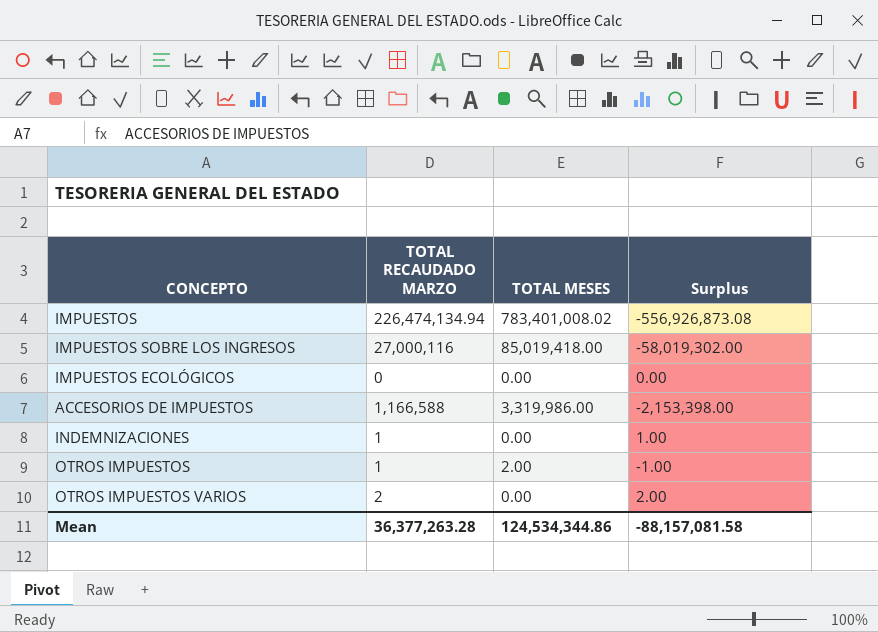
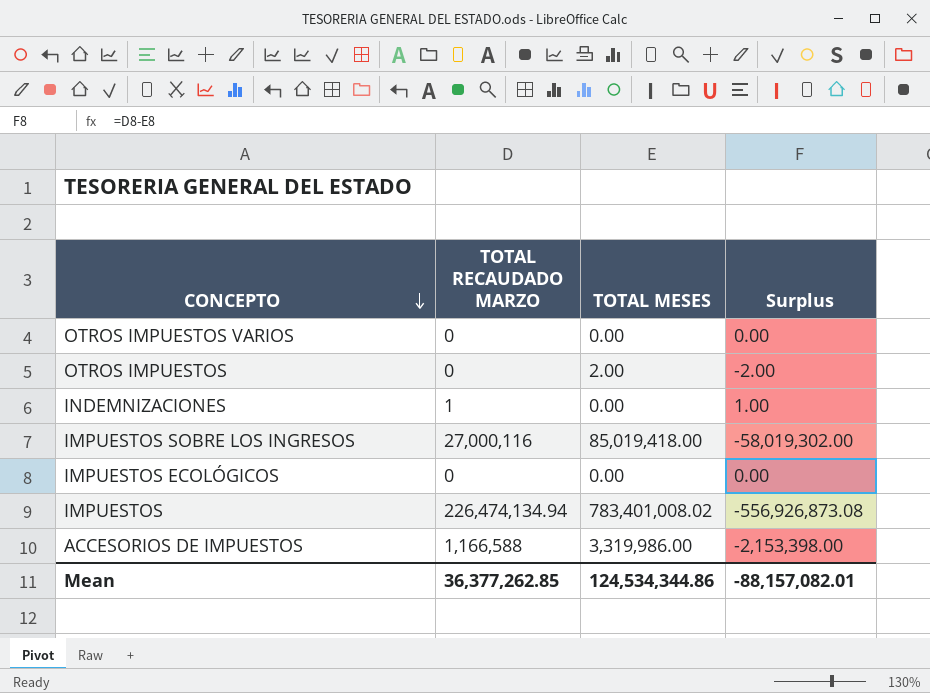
row order: none -> CONCEPTO descending
OTROS IMPUESTOS VARIOS | TOTAL RECAUDADO MARZO: 2 -> 0
OTROS IMPUESTOS VARIOS | Surplus: 2.00 -> 0.00
OTROS IMPUESTOS | TOTAL RECAUDADO MARZO: 1 -> 0
OTROS IMPUESTOS | Surplus: -1.00 -> -2.00
Mean | TOTAL RECAUDADO MARZO: 36,377,263.28 -> 36,377,262.85
Mean | Surplus: -88,157,081.58 -> -88,157,082.01

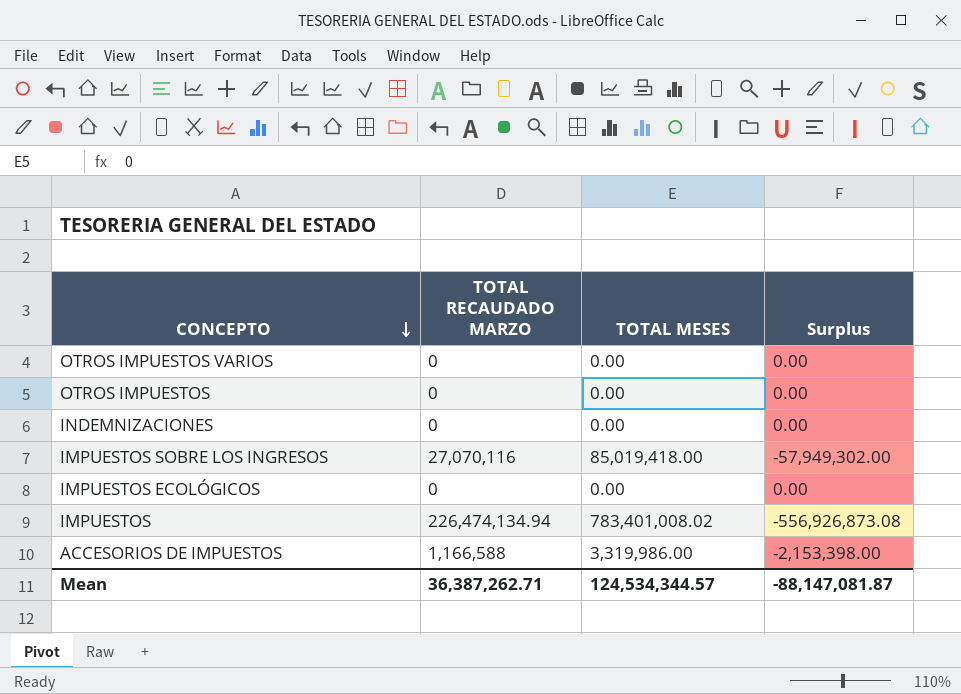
OTROS IMPUESTOS | TOTAL MESES: 2.00 -> 0.00
OTROS IMPUESTOS | Surplus: -2.00 -> 0.00
INDEMNIZACIONES | TOTAL RECAUDADO MARZO: 1 -> 0
INDEMNIZACIONES | Surplus: 1.00 -> 0.00
IMPUESTOS SOBRE LOS INGRESOS | TOTAL RECAUDADO MARZO: 27,000,116 -> 27,070,116
IMPUESTOS SOBRE LOS INGRESOS | Surplus: -58,019,302.00 -> -57,949,302.00
Mean | TOTAL RECAUDADO MARZO: 36,377,262.85 -> 36,387,262.71
Mean | TOTAL MESES: 124,534,344.86 -> 124,534,344.57
Mean | Surplus: -88,157,082.01 -> -88,147,081.87

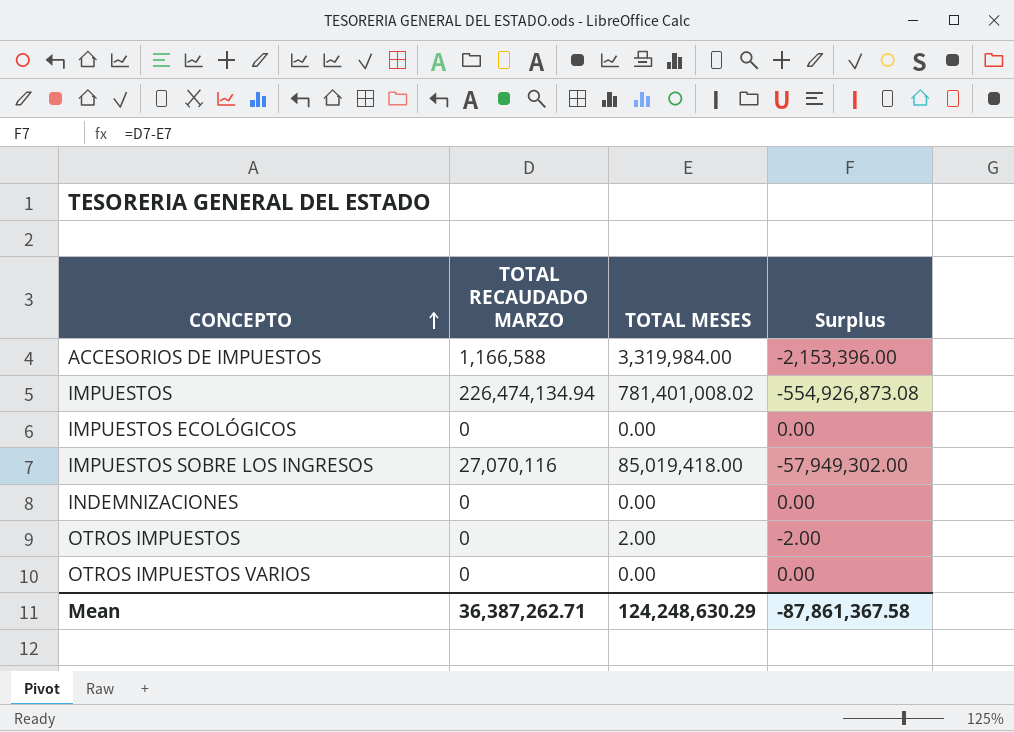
row order: CONCEPTO descending -> CONCEPTO ascending
ACCESORIOS DE IMPUESTOS | TOTAL MESES: 3,319,986.00 -> 3,319,984.00
ACCESORIOS DE IMPUESTOS | Surplus: -2,153,398.00 -> -2,153,396.00
IMPUESTOS | TOTAL MESES: 783,401,008.02 -> 781,401,008.02
IMPUESTOS | Surplus: -556,926,873.08 -> -554,926,873.08
OTROS IMPUESTOS | TOTAL MESES: 0.00 -> 2.00
OTROS IMPUESTOS | Surplus: 0.00 -> -2.00
Mean | TOTAL MESES: 124,534,344.57 -> 124,248,630.29
Mean | Surplus: -88,147,081.87 -> -87,861,367.58

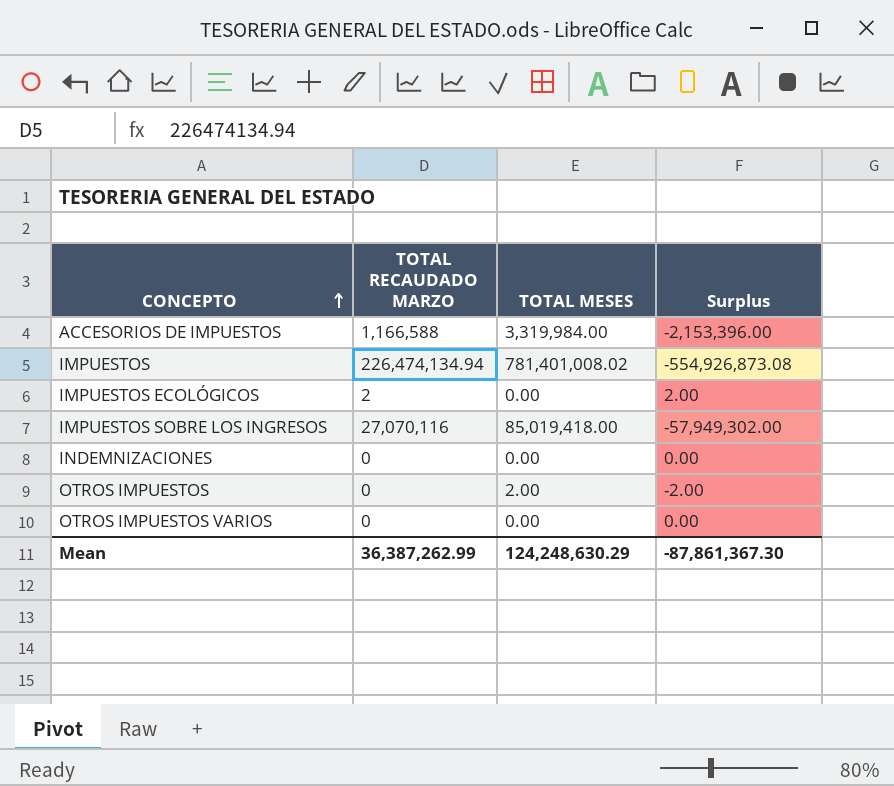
IMPUESTOS ECOLÓGICOS | TOTAL RECAUDADO MARZO: 0 -> 2
IMPUESTOS ECOLÓGICOS | Surplus: 0.00 -> 2.00
Mean | TOTAL RECAUDADO MARZO: 36,387,262.71 -> 36,387,262.99
Mean | Surplus: -87,861,367.58 -> -87,861,367.30

